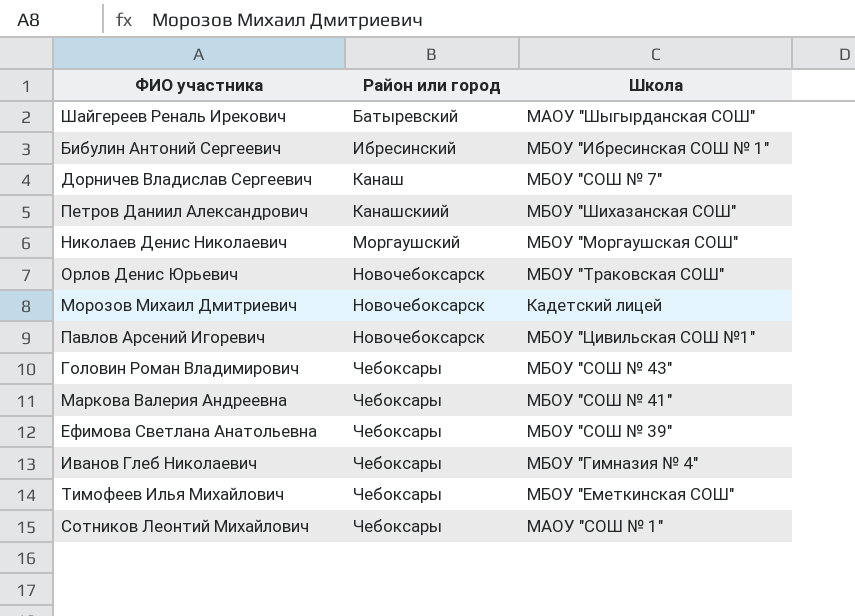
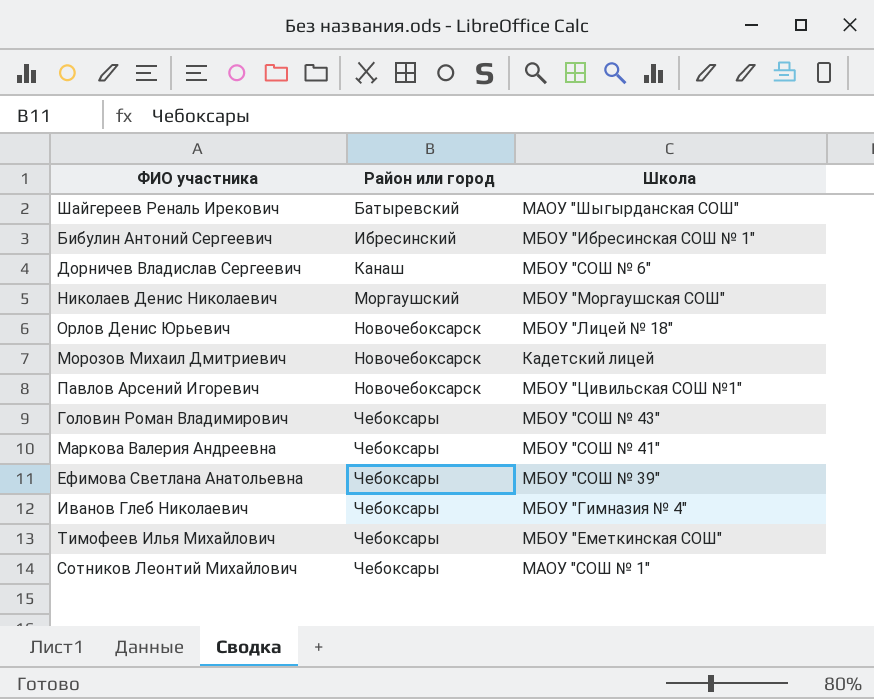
row Петров Даниил Александрович: Канашскиий | МБОУ "Шихазанская СОШ" -> none
Дорничев Владислав Сергеевич | Школа: МБОУ "СОШ № 7" -> МБОУ "СОШ № 6"
Орлов Денис Юрьевич | Школа: МБОУ "Траковская СОШ" -> МБОУ "Лицей № 18"

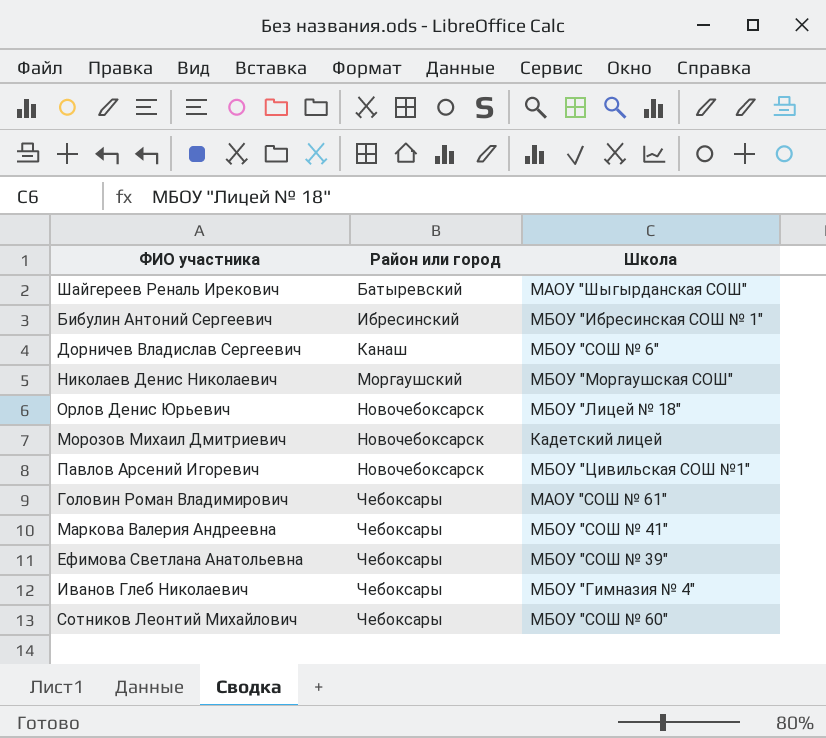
row Тимофеев Илья Михайлович: Чебоксары | МБОУ "Еметкинская СОШ" -> none
Головин Роман Владимирович | Школа: МБОУ "СОШ № 43" -> МАОУ "СОШ № 61"
Сотников Леонтий Михайлович | Школа: МАОУ "СОШ № 1" -> МБОУ "СОШ № 60"

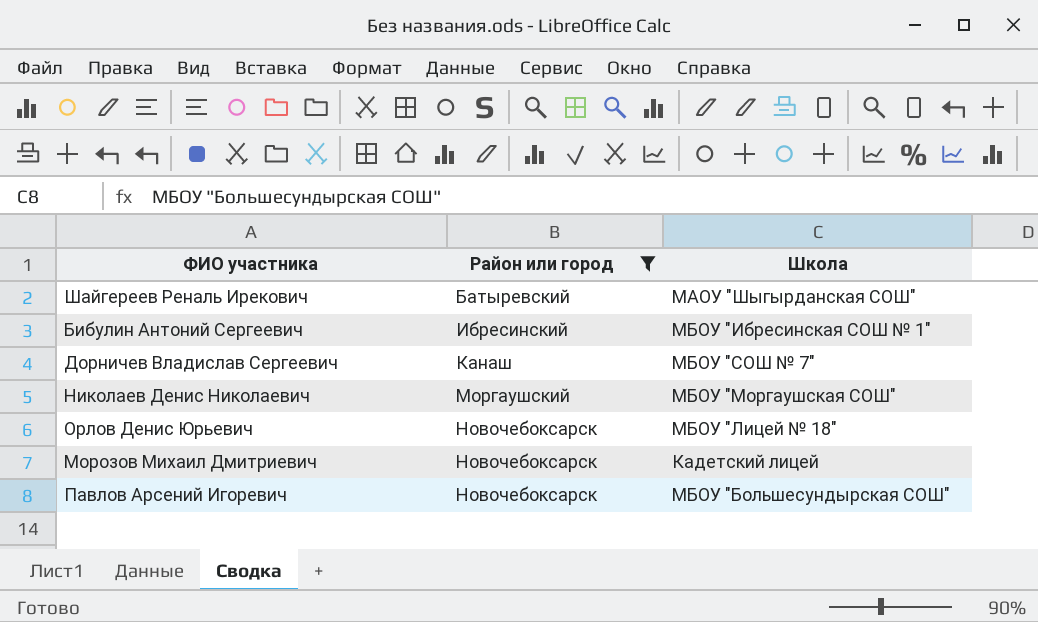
filter: none -> Район или город != Чебоксары
Дорничев Владислав Сергеевич | Школа: МБОУ "СОШ № 6" -> МБОУ "СОШ № 7"
Павлов Арсений Игоревич | Школа: МБОУ "Цивильская СОШ №1" -> МБОУ "Большесундырская СОШ"

